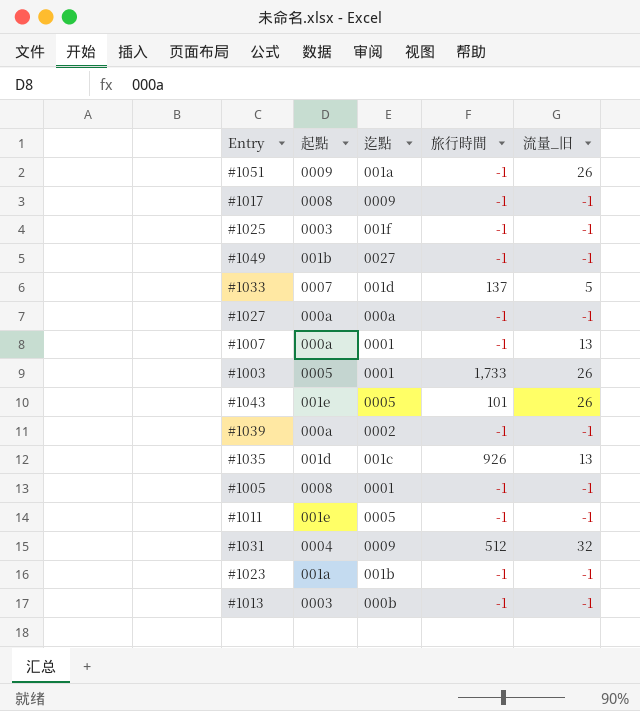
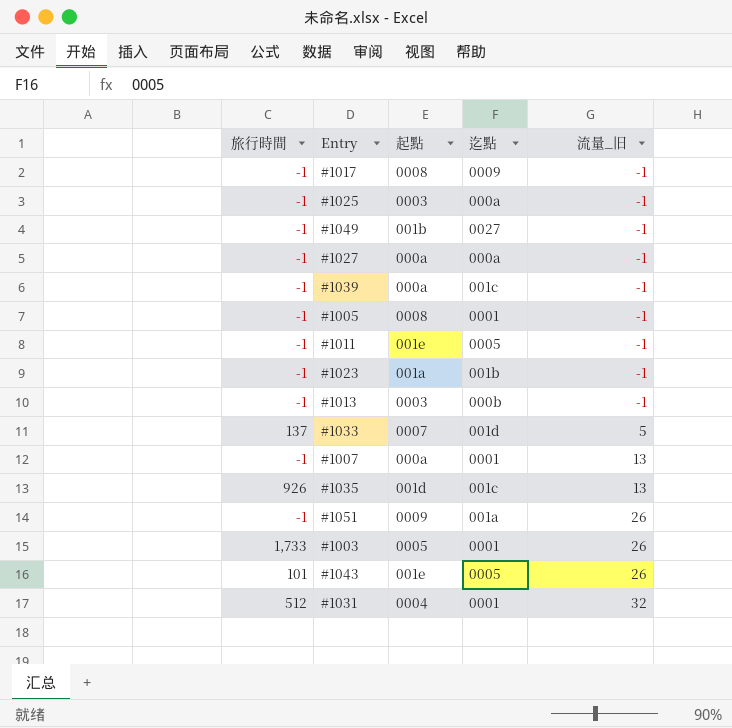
row order: none -> 流量_旧 ascending
column 旅行時間 | position: 4 -> 1
#1025 | 迄點: 001f -> 000a
#1039 | 迄點: 0002 -> 001c
#1031 | 迄點: 0009 -> 0001

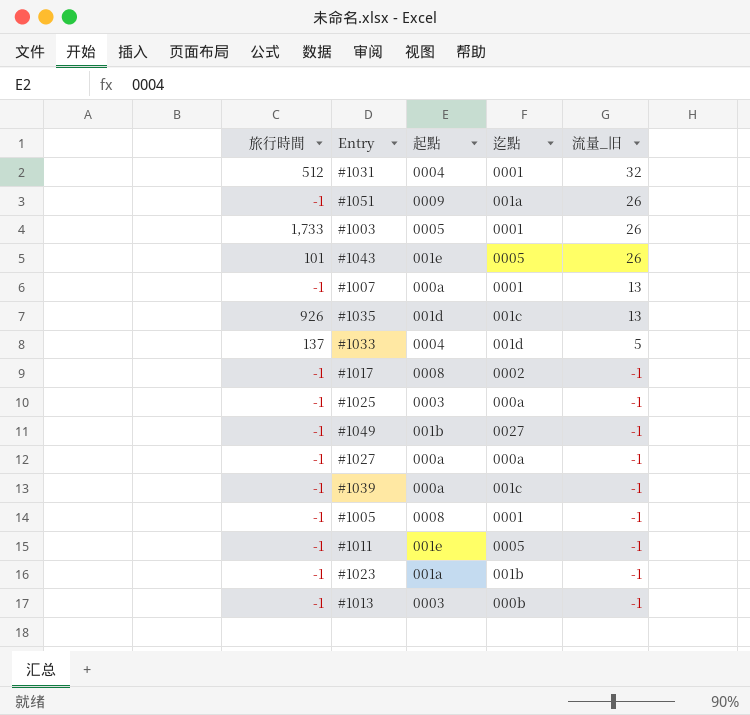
row order: 流量_旧 ascending -> 流量_旧 descending
#1033 | 起點: 0007 -> 0004
#1017 | 迄點: 0009 -> 0002

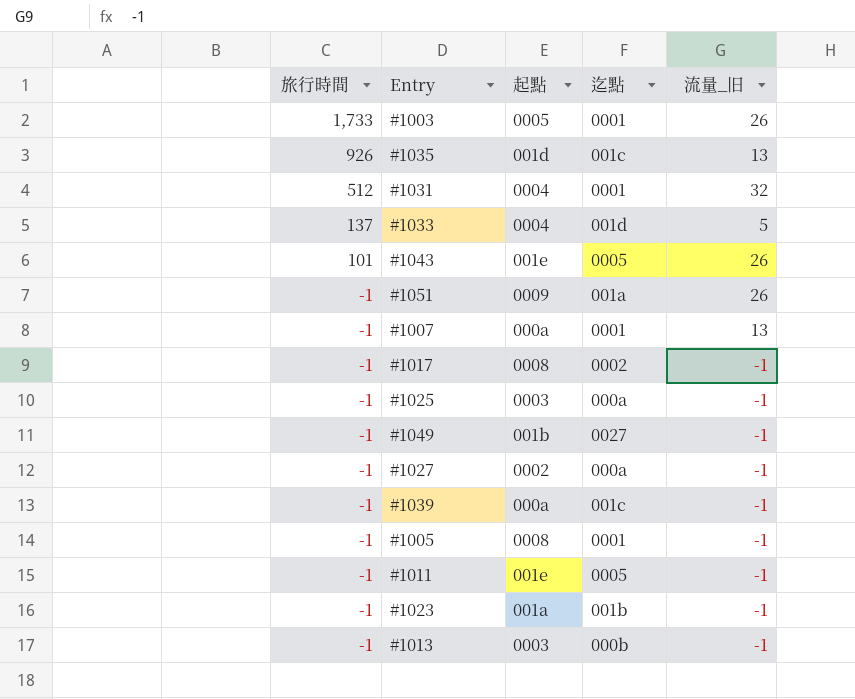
row order: 流量_旧 descending -> 旅行時間 descending
#1027 | 起點: 000a -> 0002

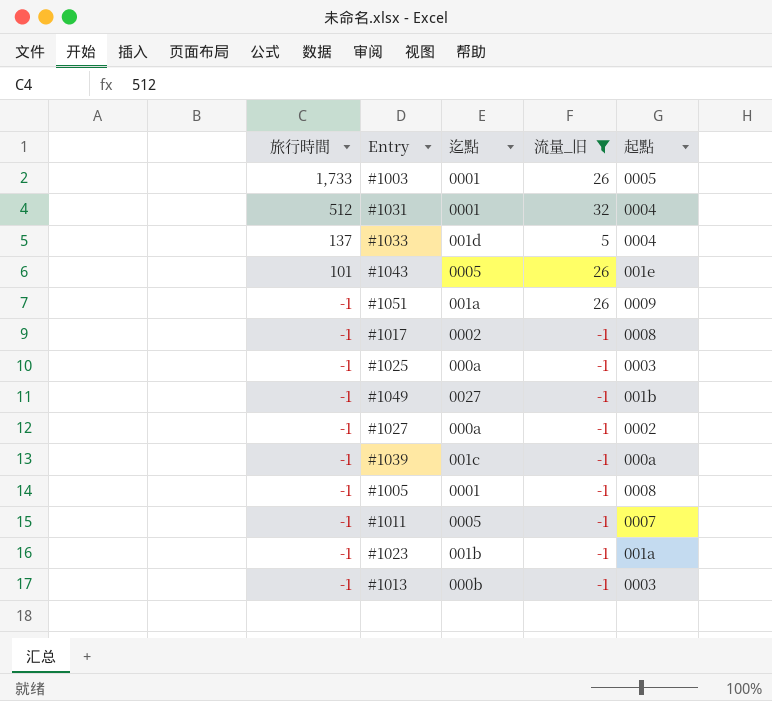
filter: none -> 流量_旧 != 13
column 起點 | position: 3 -> 5
#1011 | 起點: 001e -> 0007

